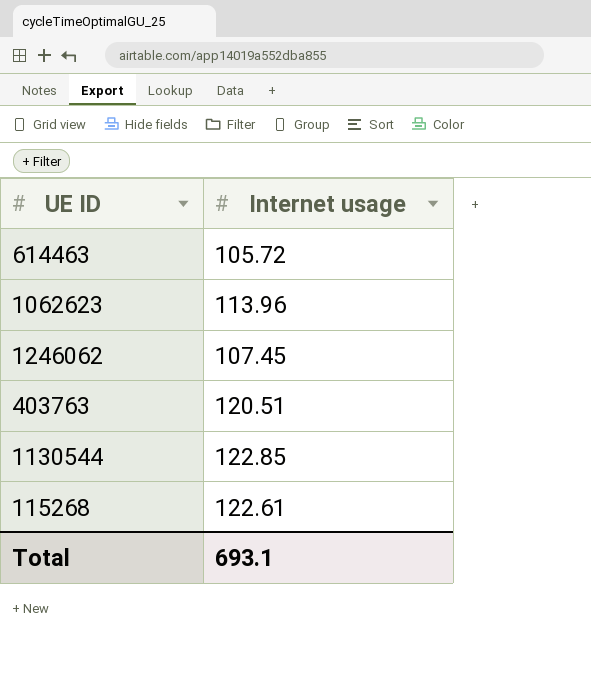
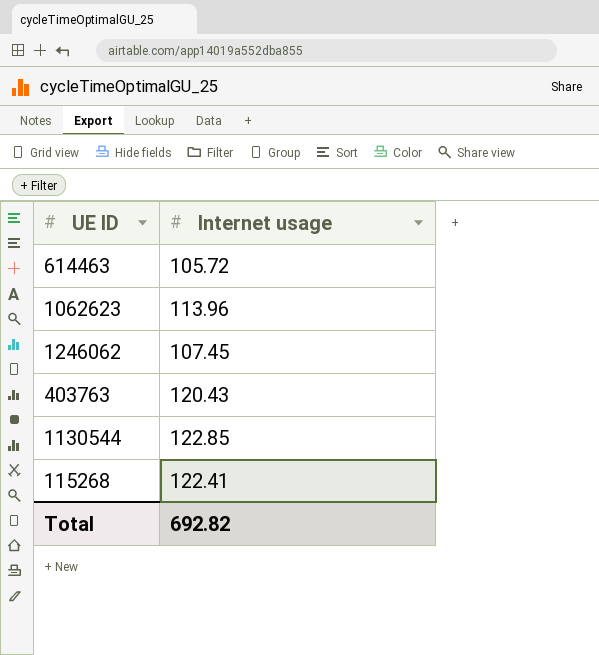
403763 | Internet usage: 120.51 -> 120.43
115268 | Internet usage: 122.61 -> 122.41
Total | Internet usage: 693.1 -> 692.82

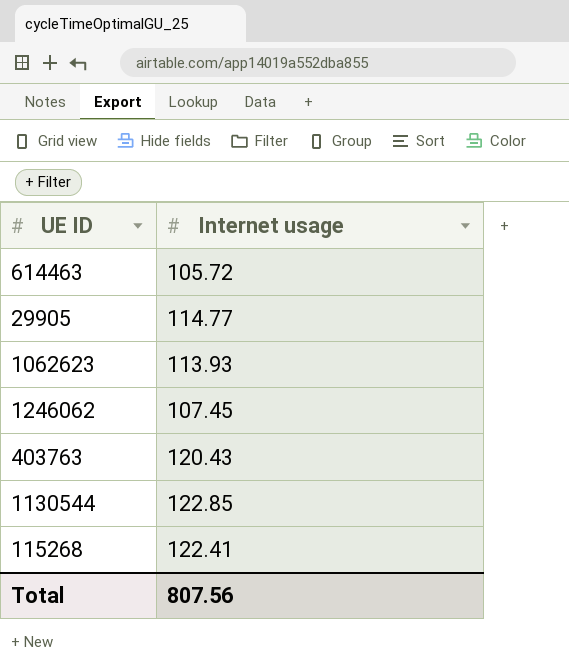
row 29905: none -> 114.77
1062623 | Internet usage: 113.96 -> 113.93
Total | Internet usage: 692.82 -> 807.56

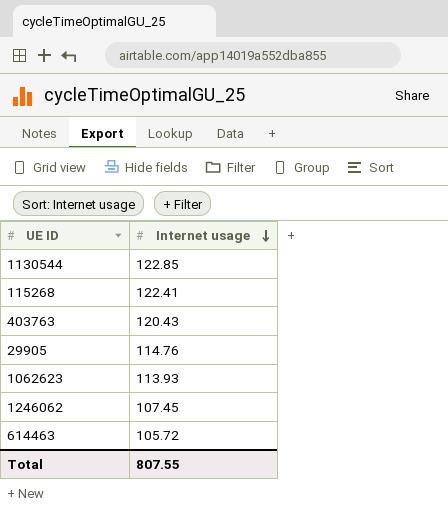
row order: none -> Internet usage descending
29905 | Internet usage: 114.77 -> 114.76
Total | Internet usage: 807.56 -> 807.55

